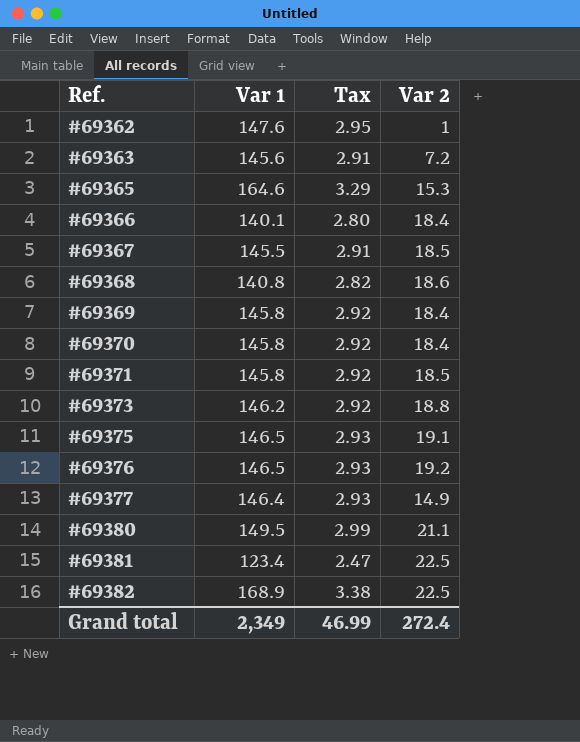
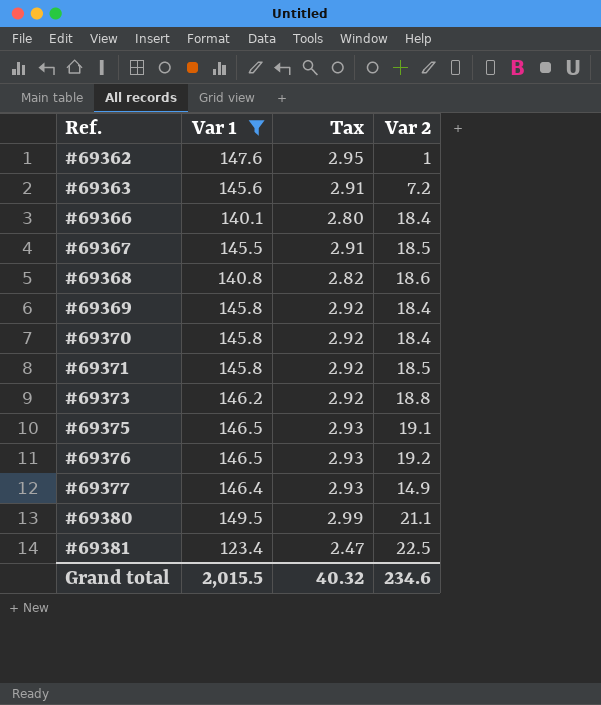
filter: none -> Var 1 <= 149.5
Grand total | Var 1: 2,349 -> 2,015.5
Grand total | Tax: 46.99 -> 40.32
Grand total | Var 2: 272.4 -> 234.6

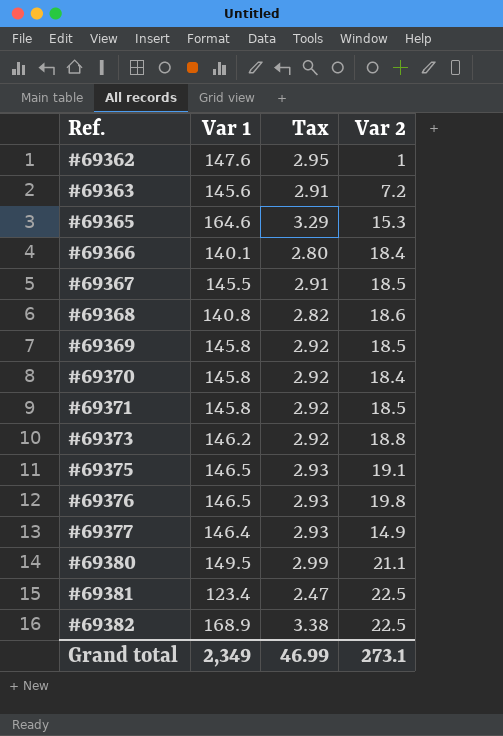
filter: Var 1 <= 149.5 -> none
#69369 | Var 2: 18.4 -> 18.5
#69376 | Var 2: 19.2 -> 19.8
Grand total | Var 1: 2,015.5 -> 2,349
Grand total | Tax: 40.32 -> 46.99
Grand total | Var 2: 234.6 -> 273.1

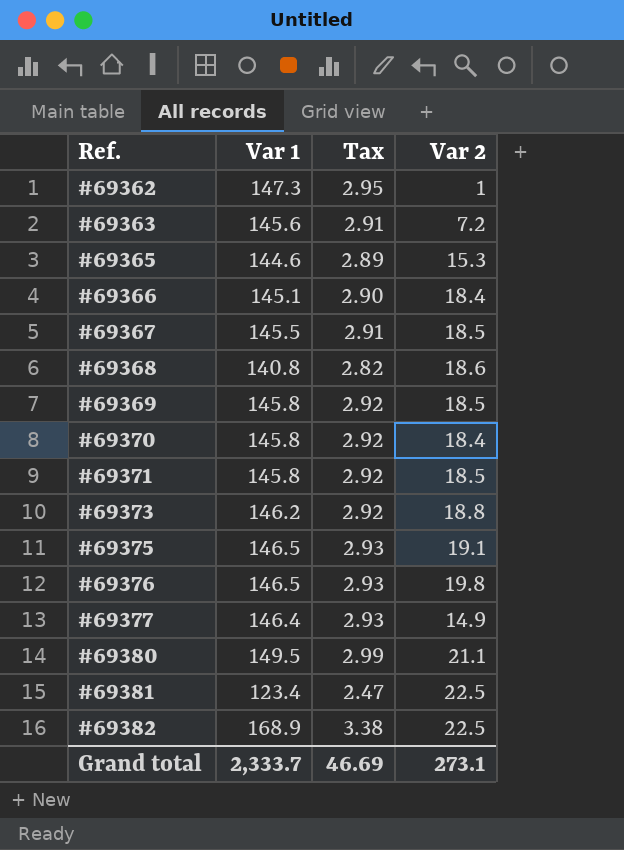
#69362 | Var 1: 147.6 -> 147.3
#69365 | Var 1: 164.6 -> 144.6
#69365 | Tax: 3.29 -> 2.89
#69366 | Var 1: 140.1 -> 145.1
#69366 | Tax: 2.80 -> 2.90
Grand total | Var 1: 2,349 -> 2,333.7
Grand total | Tax: 46.99 -> 46.69

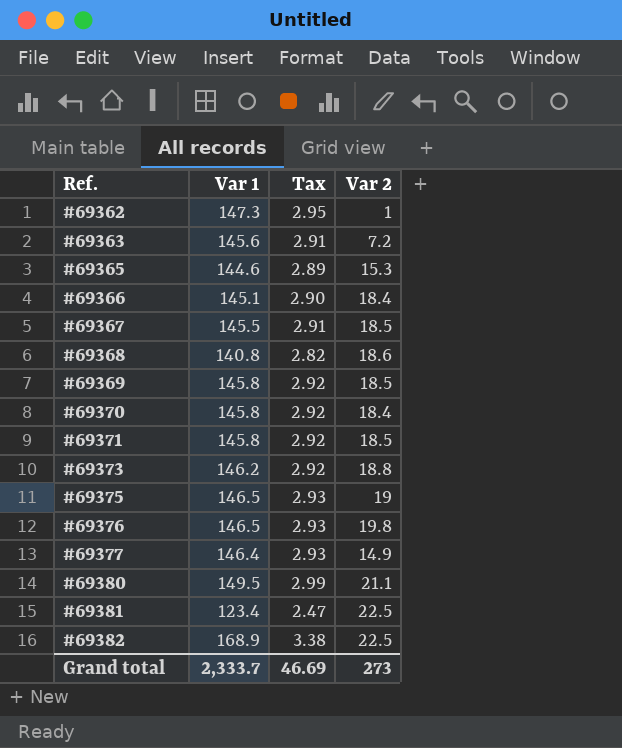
#69375 | Var 2: 19.1 -> 19
Grand total | Var 2: 273.1 -> 273

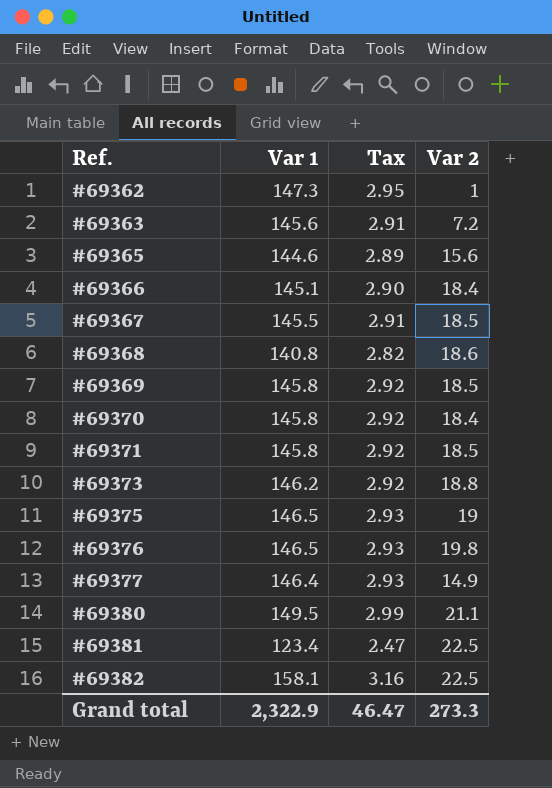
#69365 | Var 2: 15.3 -> 15.6
#69382 | Var 1: 168.9 -> 158.1
#69382 | Tax: 3.38 -> 3.16
Grand total | Var 1: 2,333.7 -> 2,322.9
Grand total | Tax: 46.69 -> 46.47
Grand total | Var 2: 273 -> 273.3

